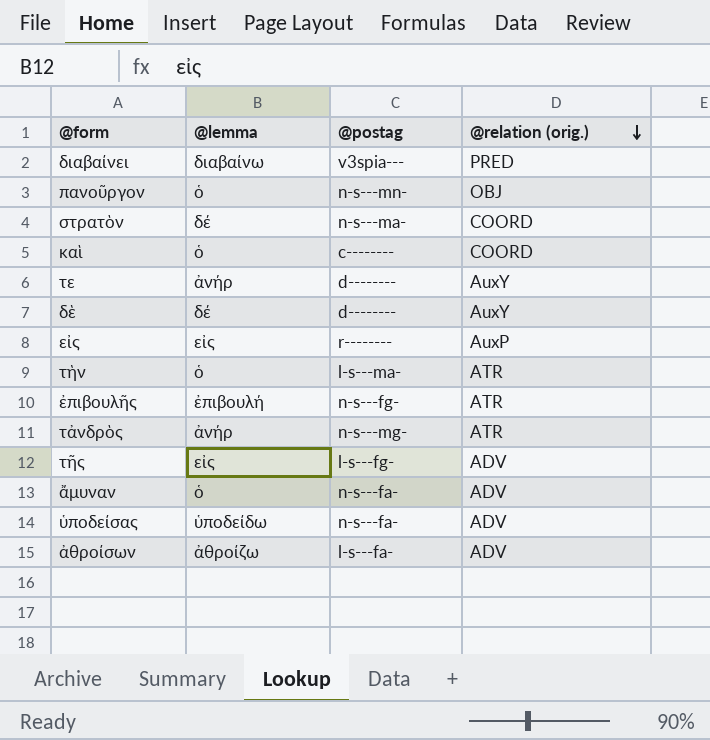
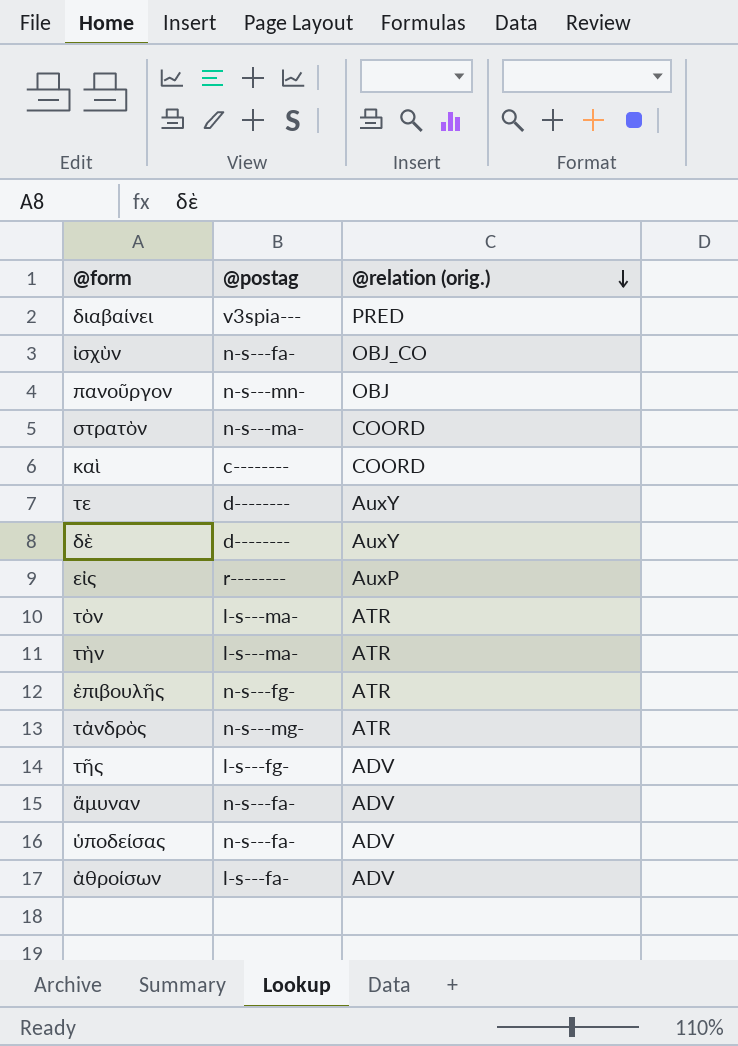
column @lemma | position: 2 -> none
row ἰσχὺν: none -> n-s---fa- | OBJ_CO
row τὸν: none -> l-s---ma- | ATR

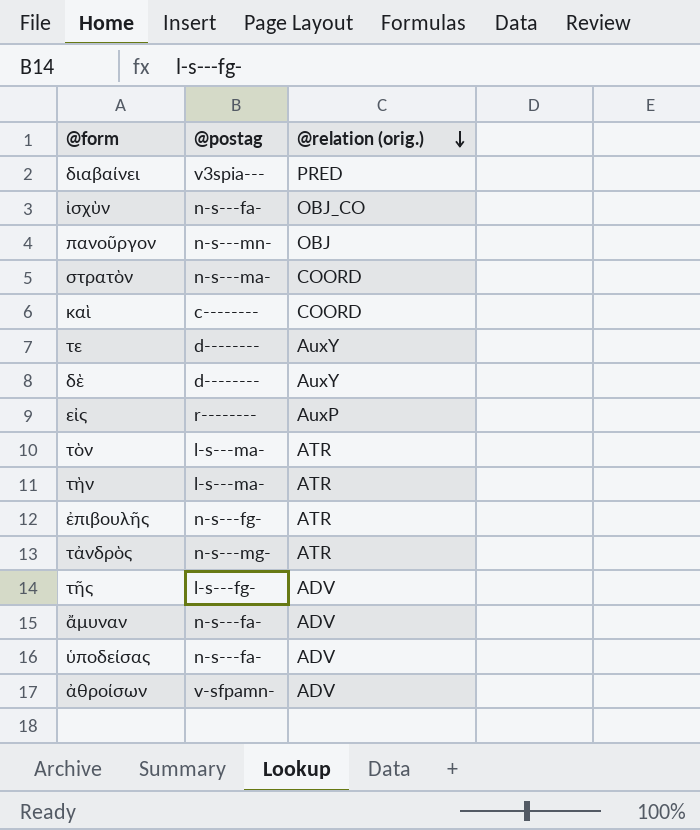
ἀθροίσων | @postag: l-s---fa- -> v-sfpamn-

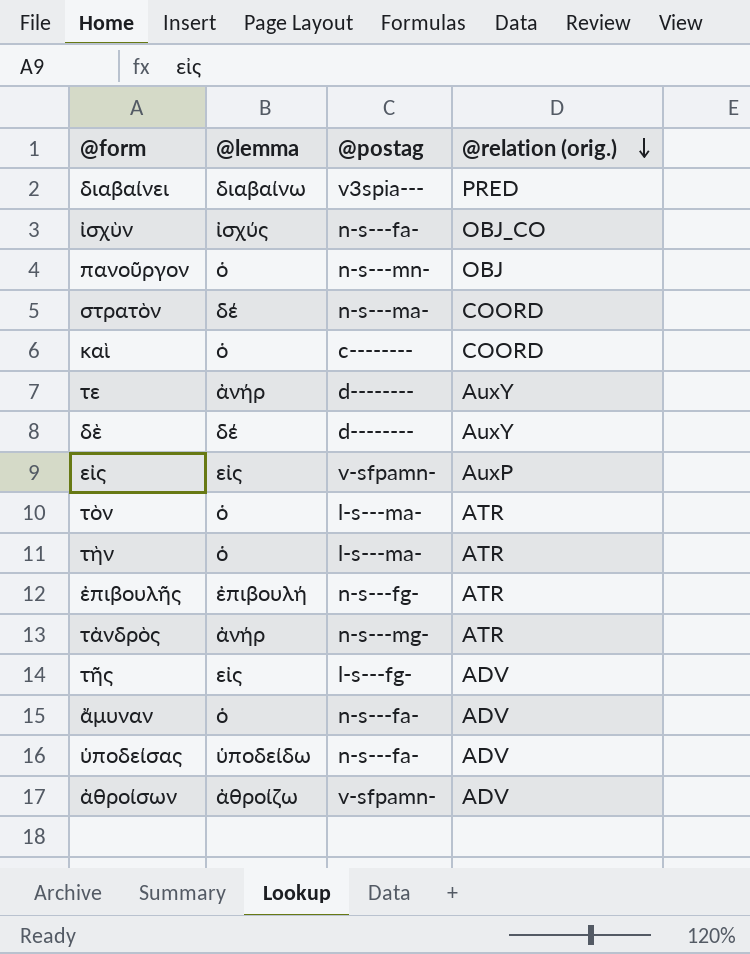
column @lemma | position: none -> 2
εἰς | @postag: r-------- -> v-sfpamn-

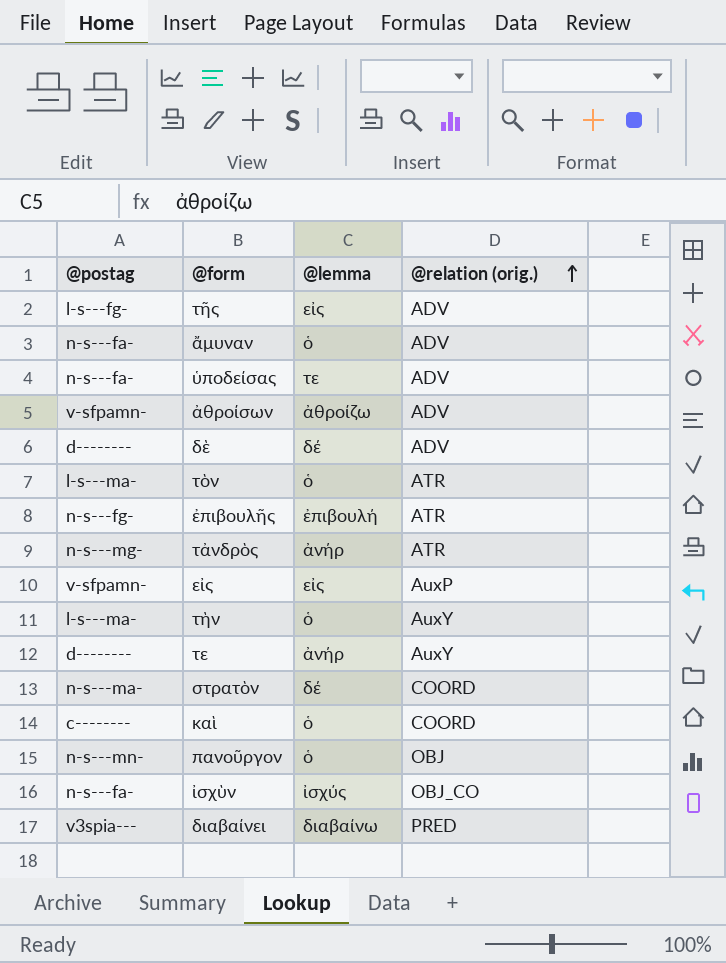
row order: @relation (orig.) descending -> @relation (orig.) ascending
column @postag | position: 3 -> 1
ὑποδείσας | @lemma: ὑποδείδω -> τε
δὲ | @relation (orig.): AuxY -> ADV
τὴν | @relation (orig.): ATR -> AuxY

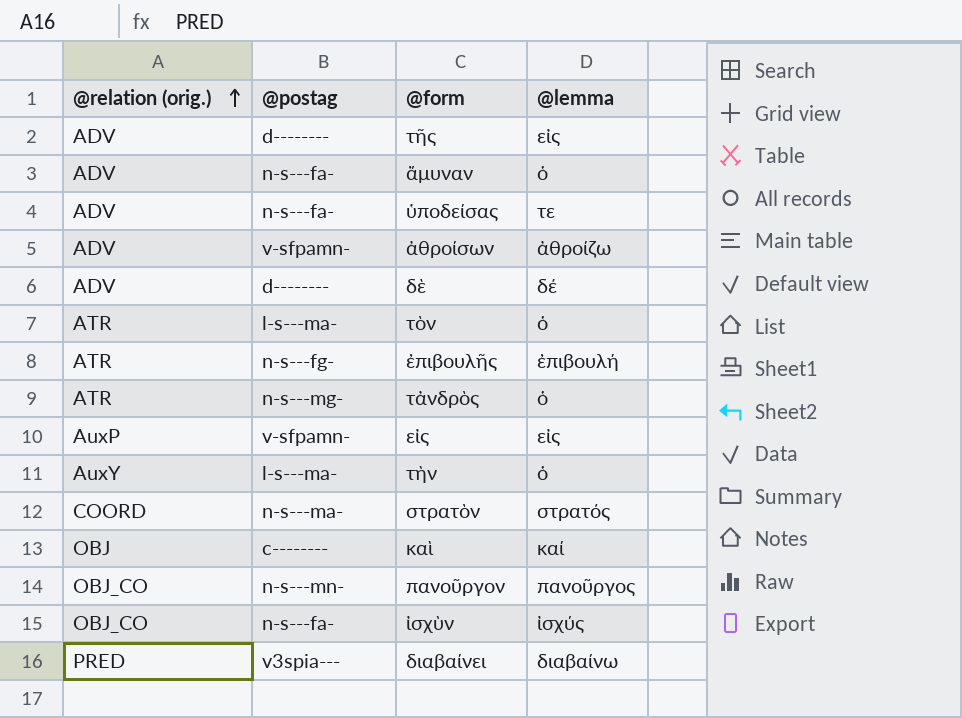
column @relation (orig.) | position: 4 -> 1
row τε: d-------- | ἀνήρ | AuxY -> none
τῆς | @postag: l-s---fg- -> d--------
τἀνδρὸς | @lemma: ἀνήρ -> ὁ
στρατὸν | @lemma: δέ -> στρατός
καὶ | @relation (orig.): COORD -> OBJ
καὶ | @lemma: ὁ -> καί
πανοῦργον | @relation (orig.): OBJ -> OBJ_CO
πανοῦργον | @lemma: ὁ -> πανοῦργος

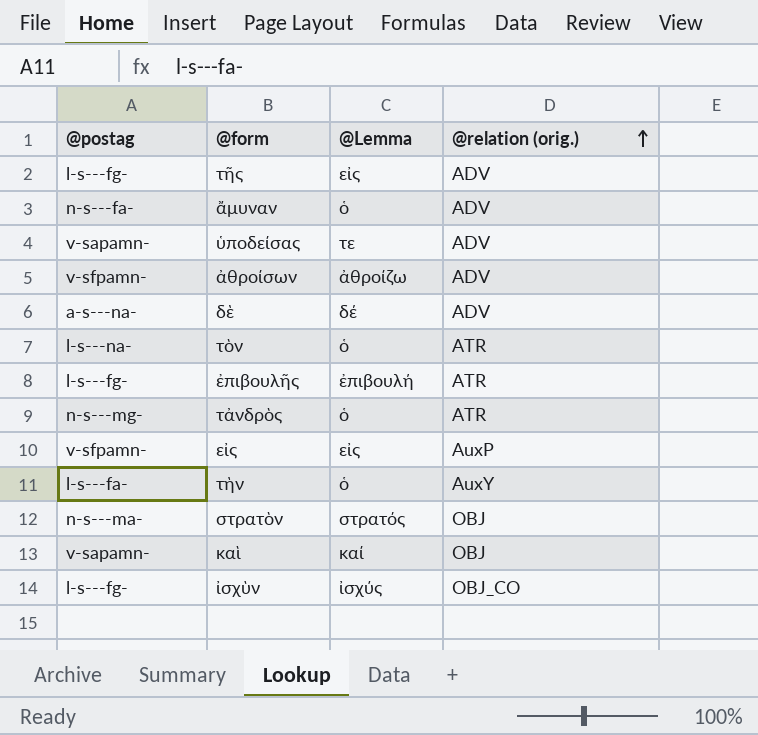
column name: @lemma -> @Lemma
column @relation (orig.) | position: 1 -> 4
row πανοῦργον: OBJ_CO | n-s---mn- | πανοῦργος -> none
row διαβαίνει: PRED | v3spia--- | διαβαίνω -> none
τῆς | @postag: d-------- -> l-s---fg-
ὑποδείσας | @postag: n-s---fa- -> v-sapamn-
δὲ | @postag: d-------- -> a-s---na-
τὸν | @postag: l-s---ma- -> l-s---na-
ἐπιβουλῆς | @postag: n-s---fg- -> l-s---fg-
τὴν | @postag: l-s---ma- -> l-s---fa-
στρατὸν | @relation (orig.): COORD -> OBJ
καὶ | @postag: c-------- -> v-sapamn-
ἰσχὺν | @postag: n-s---fa- -> l-s---fg-

